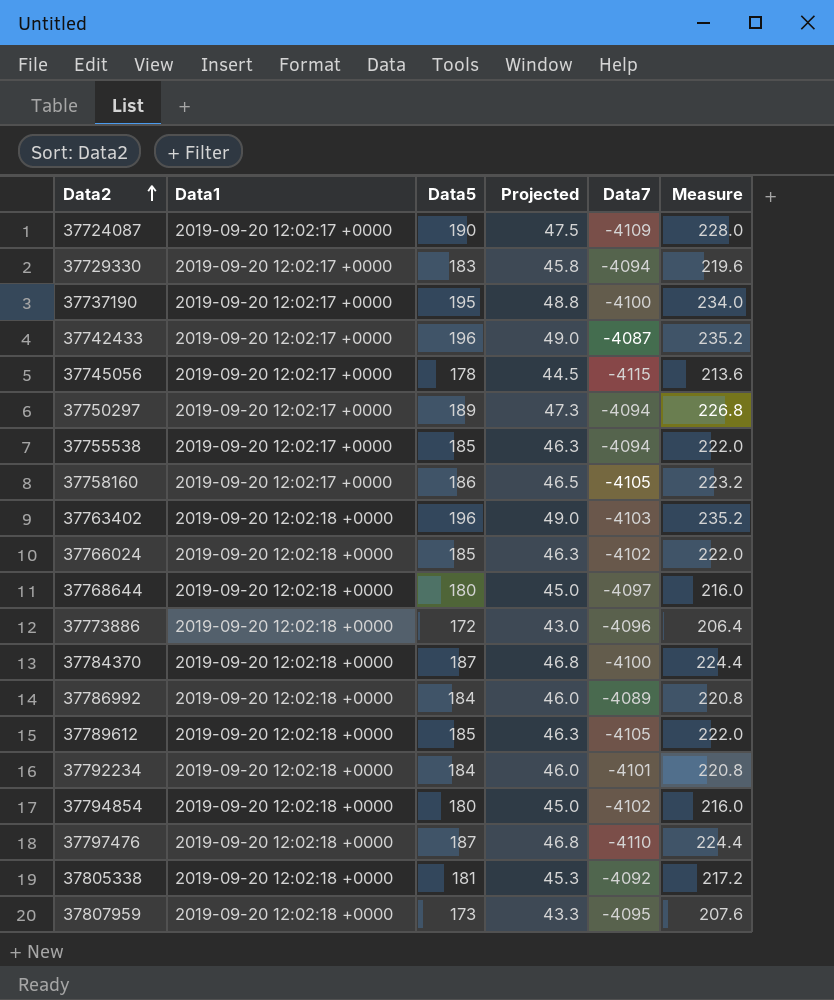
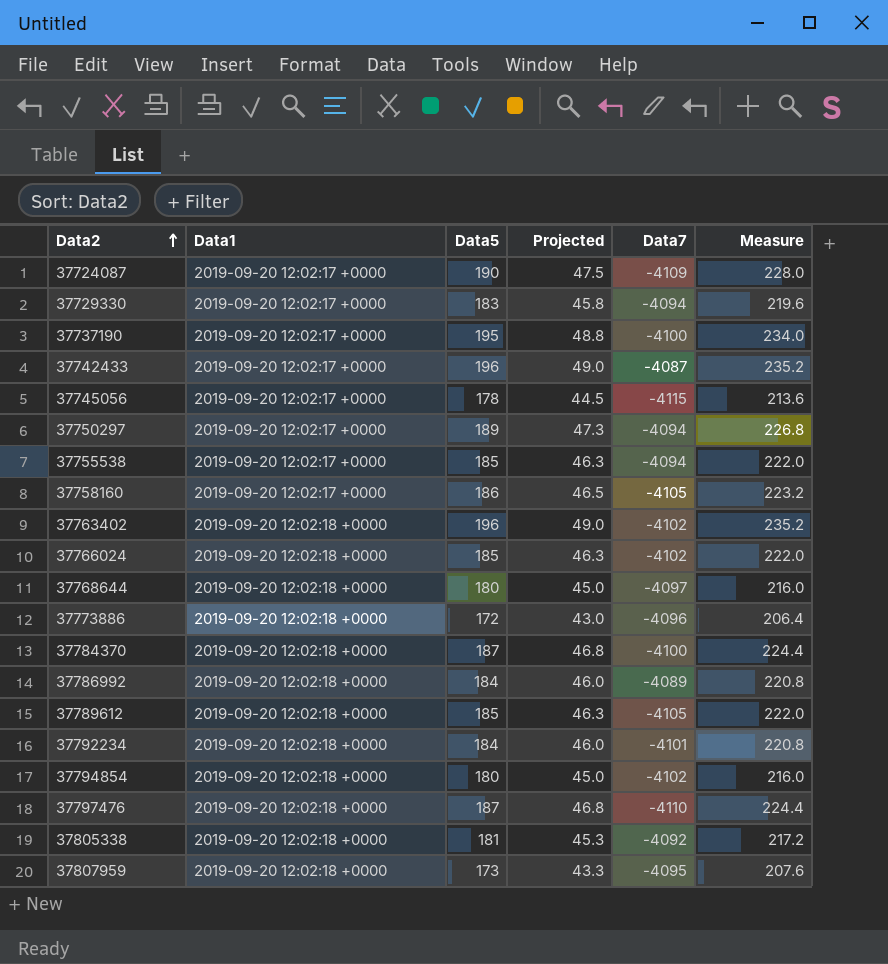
37763402 | Data7: -4103 -> -4102

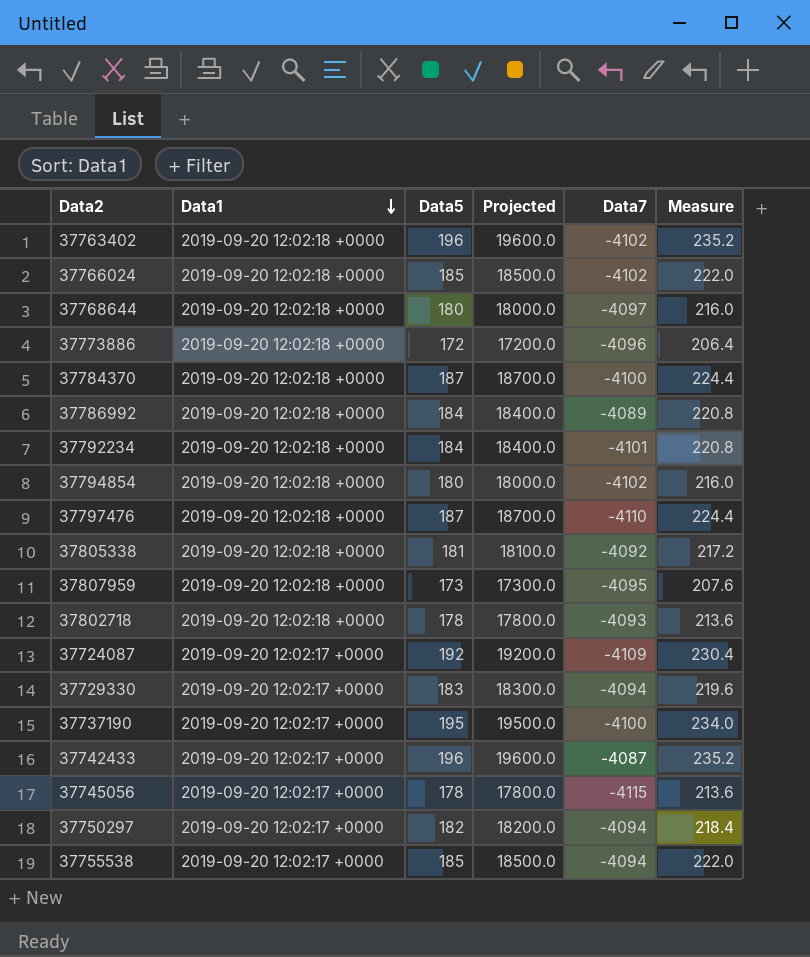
row order: Data2 ascending -> Data1 descending
column Projected | formula: [Data5] * 0.25 -> [Data5] * 100
row 37758160: 2019-09-20 12:02:17 +0000 | 186 | 46.5 | -4105 | 223.2 -> none
row 37789612: 2019-09-20 12:02:18 +0000 | 185 | 46.3 | -4105 | 222.0 -> none
row 37802718: none -> 2019-09-20 12:02:18 +0000 | 178 | 17800.0 | -4093 | 213.6
37724087 | Data5: 190 -> 192
37724087 | Measure: 228.0 -> 230.4
37750297 | Data5: 189 -> 182
37750297 | Measure: 226.8 -> 218.4

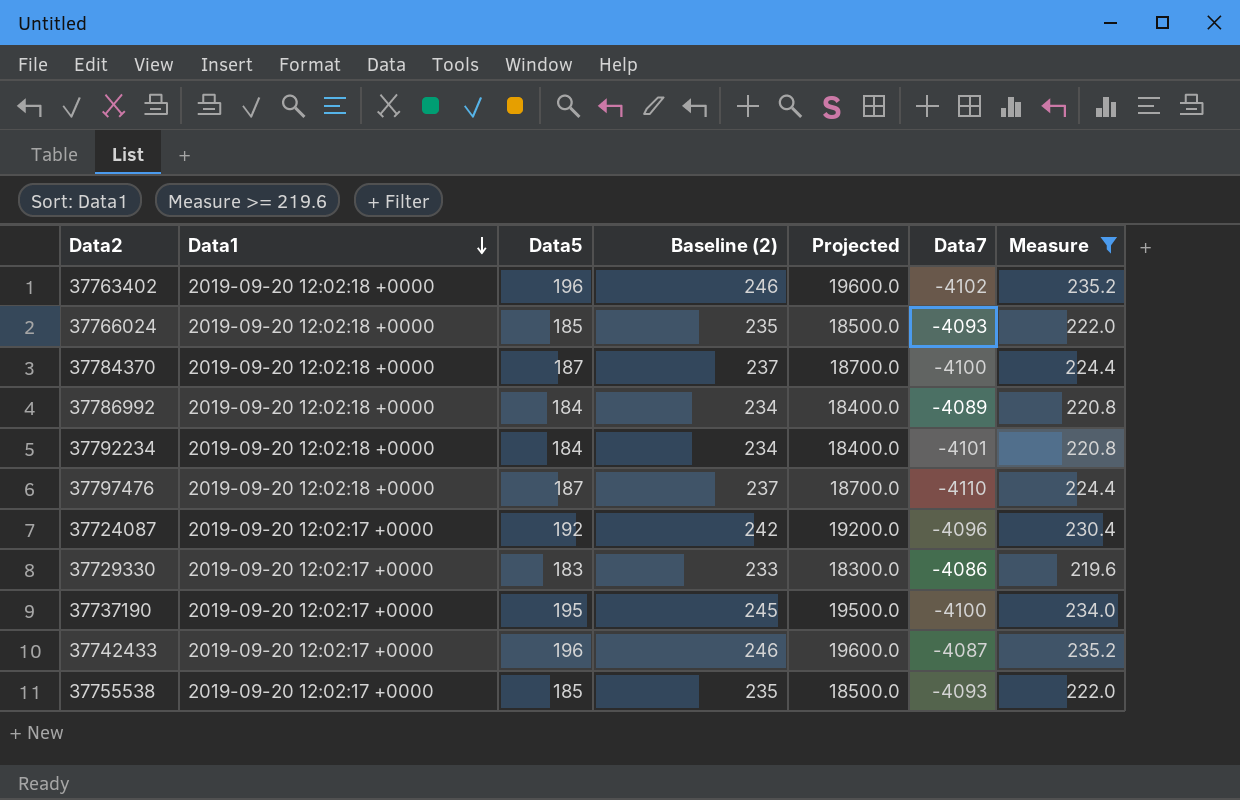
filter: none -> Measure >= 219.6
column Baseline (2) | formula: none -> [Data5] + 50
37766024 | Data7: -4102 -> -4093
37724087 | Data7: -4109 -> -4096
37729330 | Data7: -4094 -> -4086
37755538 | Data7: -4094 -> -4093

